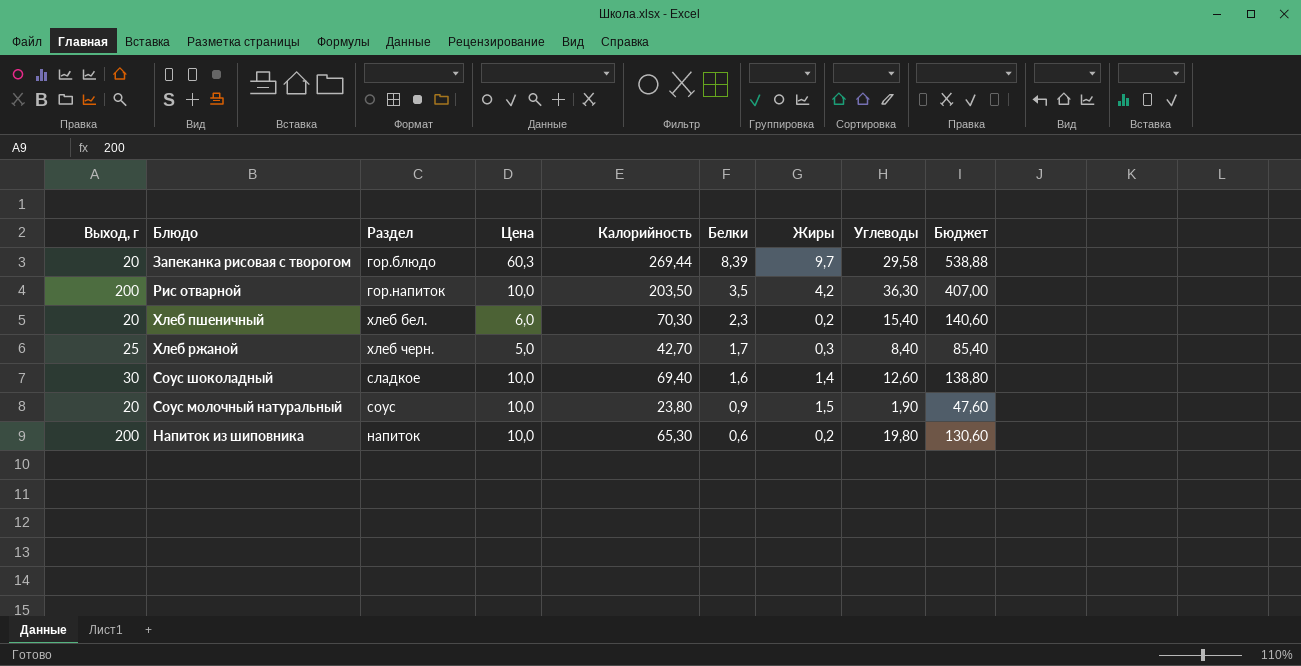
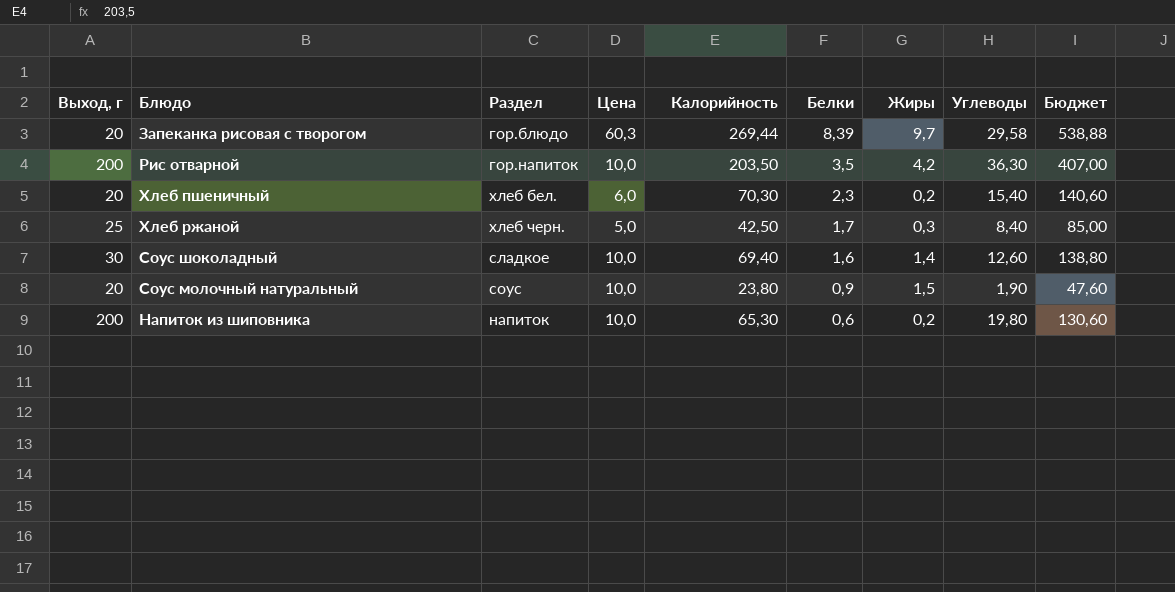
Хлеб ржаной | Калорийность: 42,70 -> 42,50
Хлеб ржаной | Бюджет: 85,40 -> 85,00

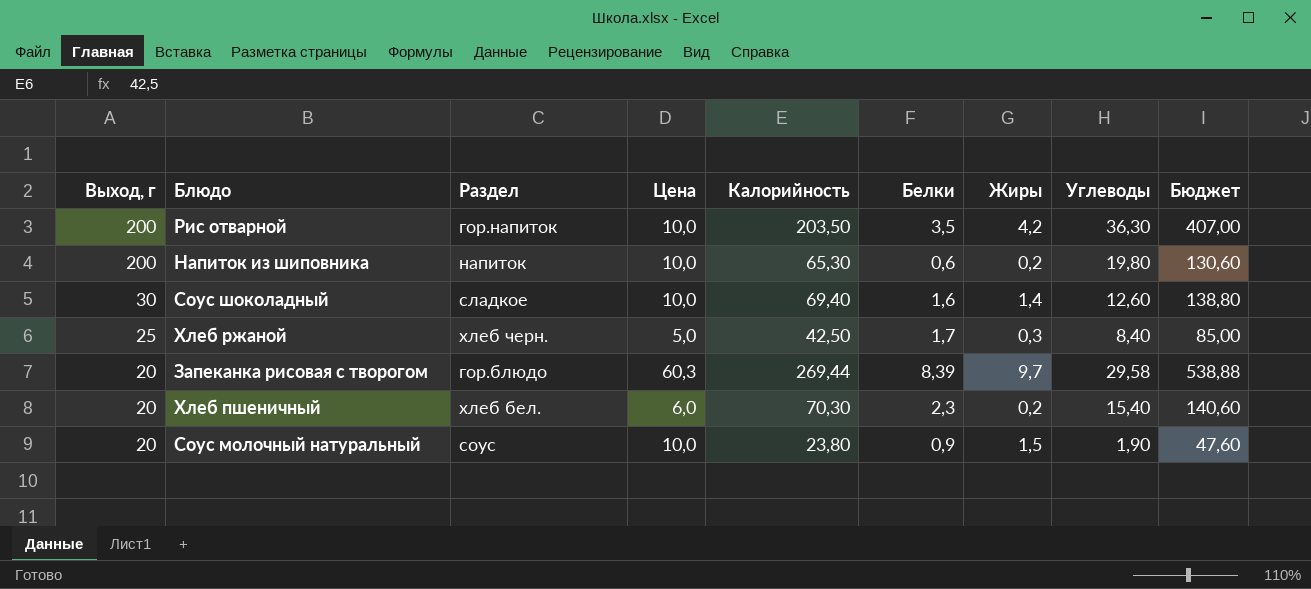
row order: Белки descending -> Выход, г descending

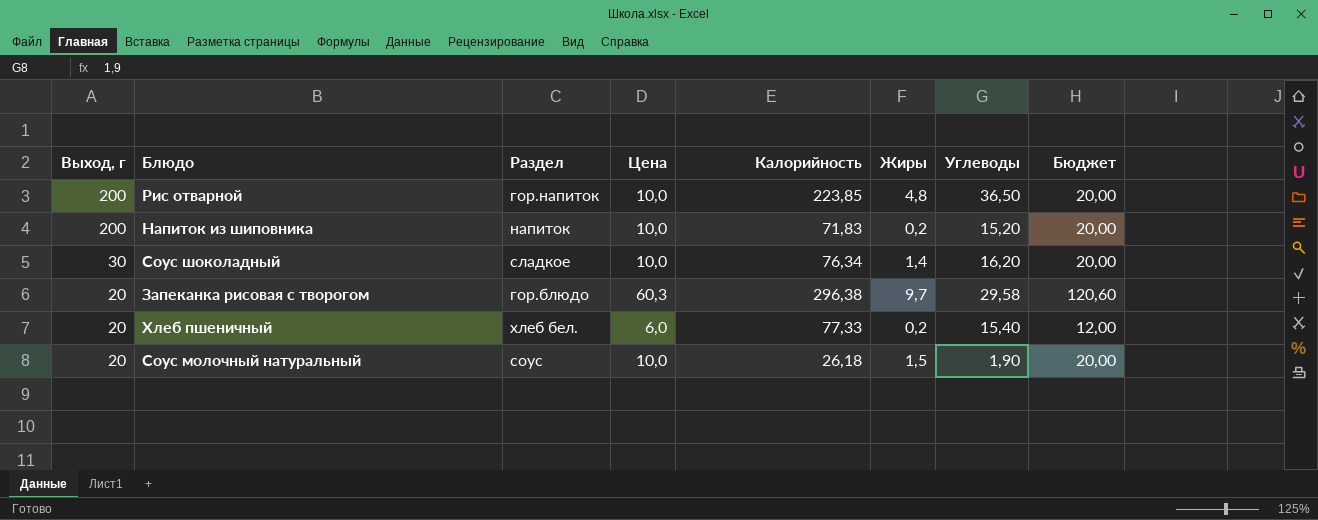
column Белки | position: 6 -> none
column Бюджет | formula: [Калорийность] * 2 -> [Цена] * 2
row Хлеб ржаной: 25 | хлеб черн. | 5,0 | 42,50 | 1,7 | 0,3 | 8,40 | 85,00 -> none
Рис отварной | Калорийность: 203,50 -> 223,85
Рис отварной | Жиры: 4,2 -> 4,8
Рис отварной | Углеводы: 36,30 -> 36,50
Напиток из шиповника | Калорийность: 65,30 -> 71,83
Напиток из шиповника | Углеводы: 19,80 -> 15,20
Соус шоколадный | Калорийность: 69,40 -> 76,34
Соус шоколадный | Углеводы: 12,60 -> 16,20
Запеканка рисовая с творогом | Калорийность: 269,44 -> 296,38
Хлеб пшеничный | Калорийность: 70,30 -> 77,33
Соус молочный натуральный | Калорийность: 23,80 -> 26,18

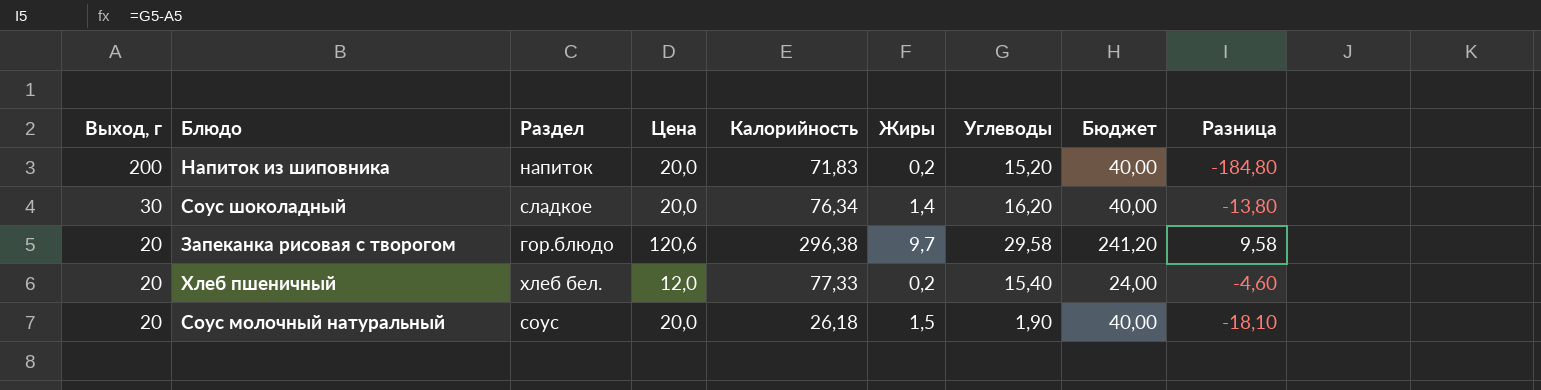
column Разница | formula: none -> [Углеводы] - [Выход, г]
row Рис отварной: 200 | гор.напиток | 10,0 | 223,85 | 4,8 | 36,50 | 20,00 -> none
Напиток из шиповника | Цена: 10,0 -> 20,0
Напиток из шиповника | Бюджет: 20,00 -> 40,00
Соус шоколадный | Цена: 10,0 -> 20,0
Соус шоколадный | Бюджет: 20,00 -> 40,00
Запеканка рисовая с творогом | Цена: 60,3 -> 120,6
Запеканка рисовая с творогом | Бюджет: 120,60 -> 241,20
Хлеб пшеничный | Цена: 6,0 -> 12,0
Хлеб пшеничный | Бюджет: 12,00 -> 24,00
Соус молочный натуральный | Цена: 10,0 -> 20,0
Соус молочный натуральный | Бюджет: 20,00 -> 40,00

